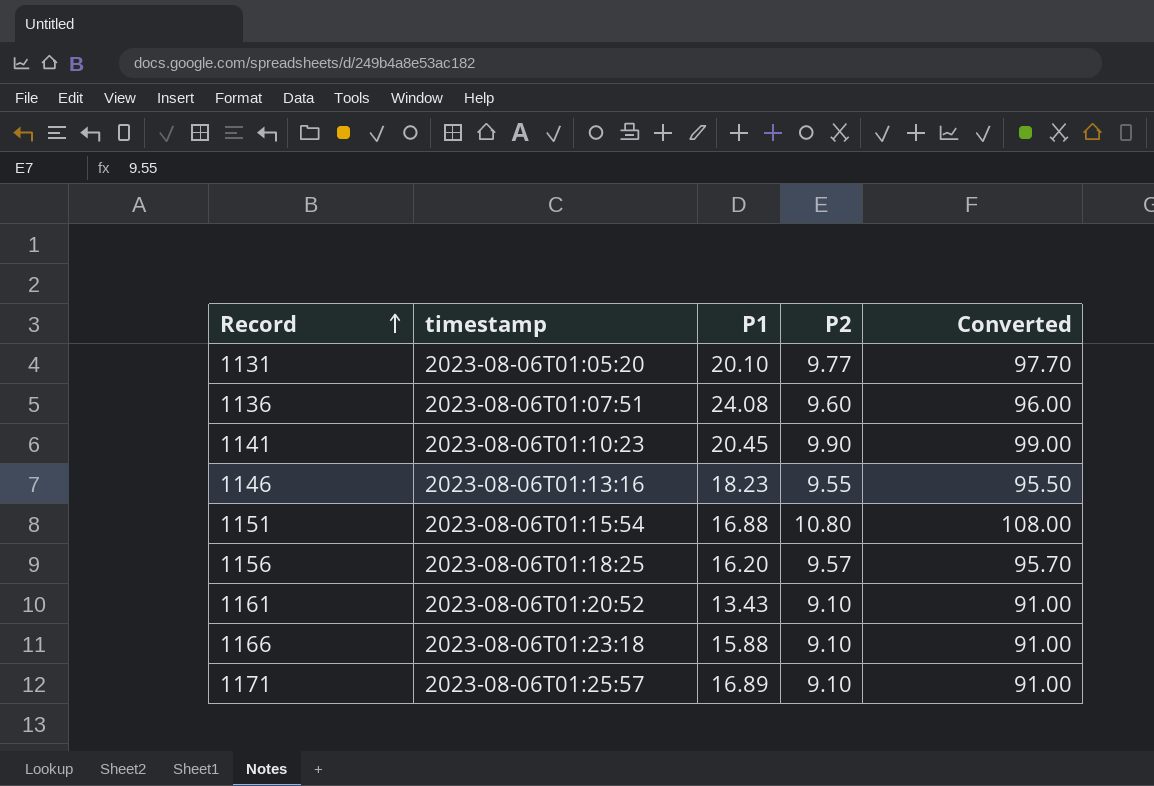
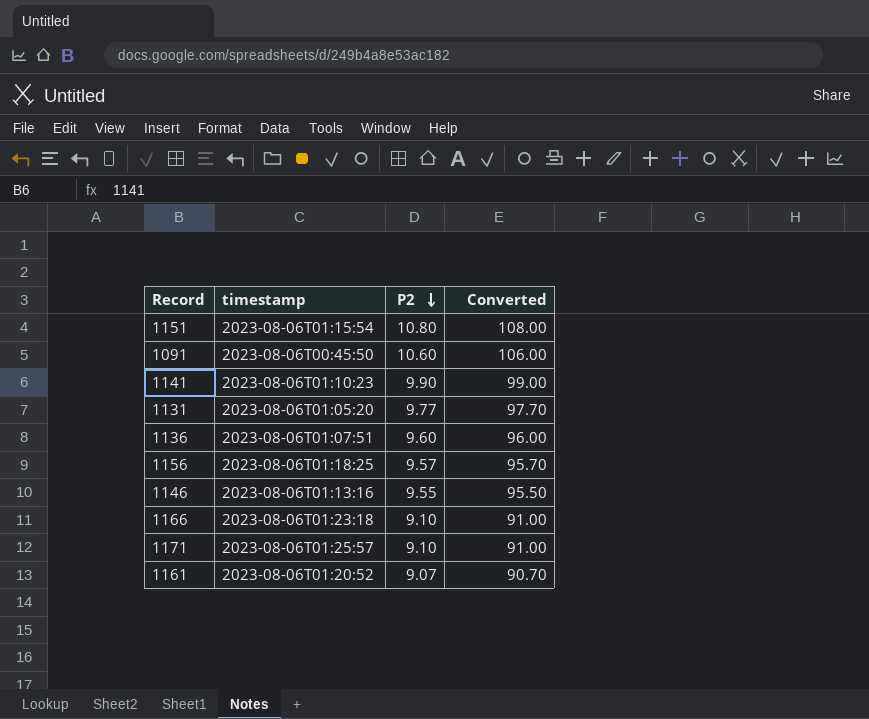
row order: Record ascending -> P2 descending
column P1 | position: 3 -> none
row 1091: none -> 2023-08-06T00:45:50 | 10.60 | 106.00
1161 | P2: 9.10 -> 9.07
1161 | Converted: 91.00 -> 90.70

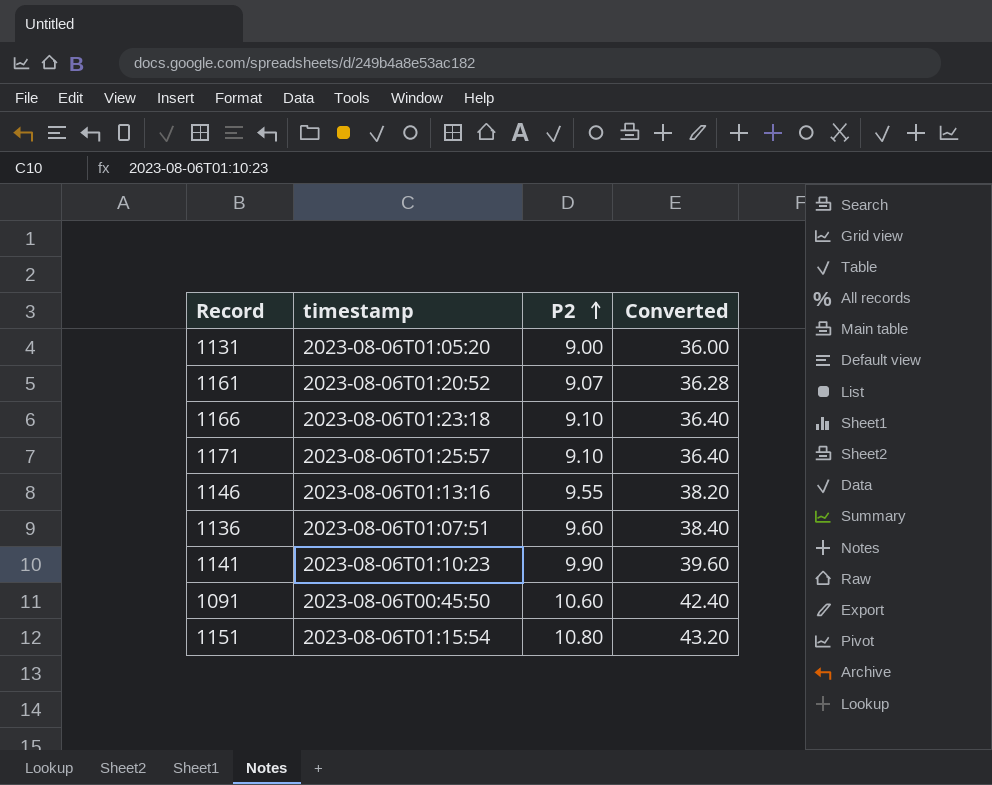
row order: P2 descending -> P2 ascending
column Converted | formula: [P2] * 10 -> [P2] * 4
row 1156: 2023-08-06T01:18:25 | 9.57 | 95.70 -> none
1131 | P2: 9.77 -> 9.00

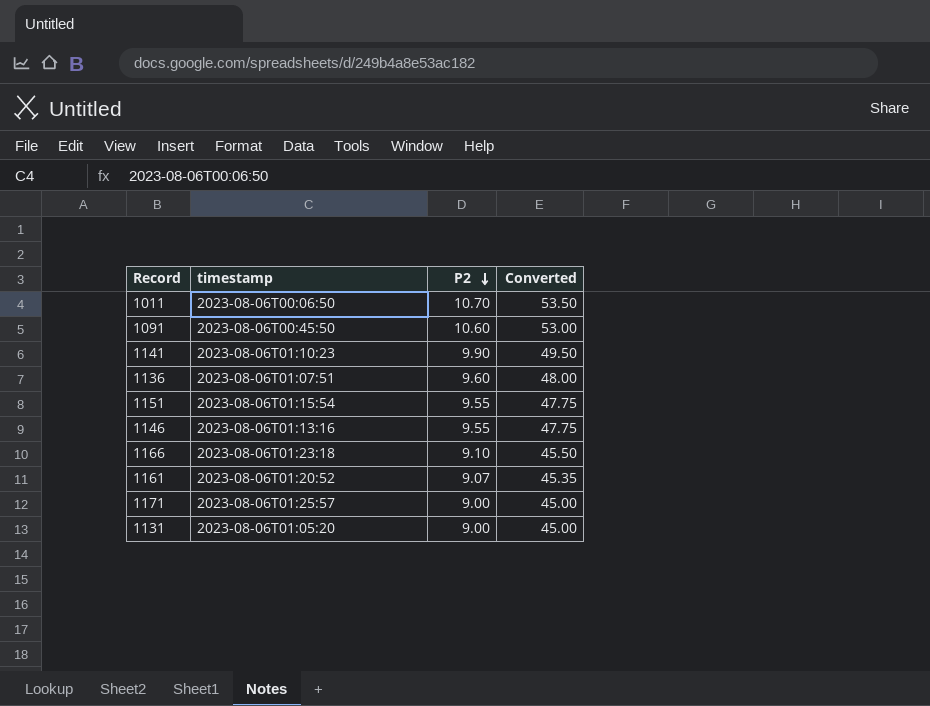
row order: P2 ascending -> P2 descending
column Converted | formula: [P2] * 4 -> [P2] * 5
row 1011: none -> 2023-08-06T00:06:50 | 10.70 | 53.50
1151 | P2: 10.80 -> 9.55
1171 | P2: 9.10 -> 9.00

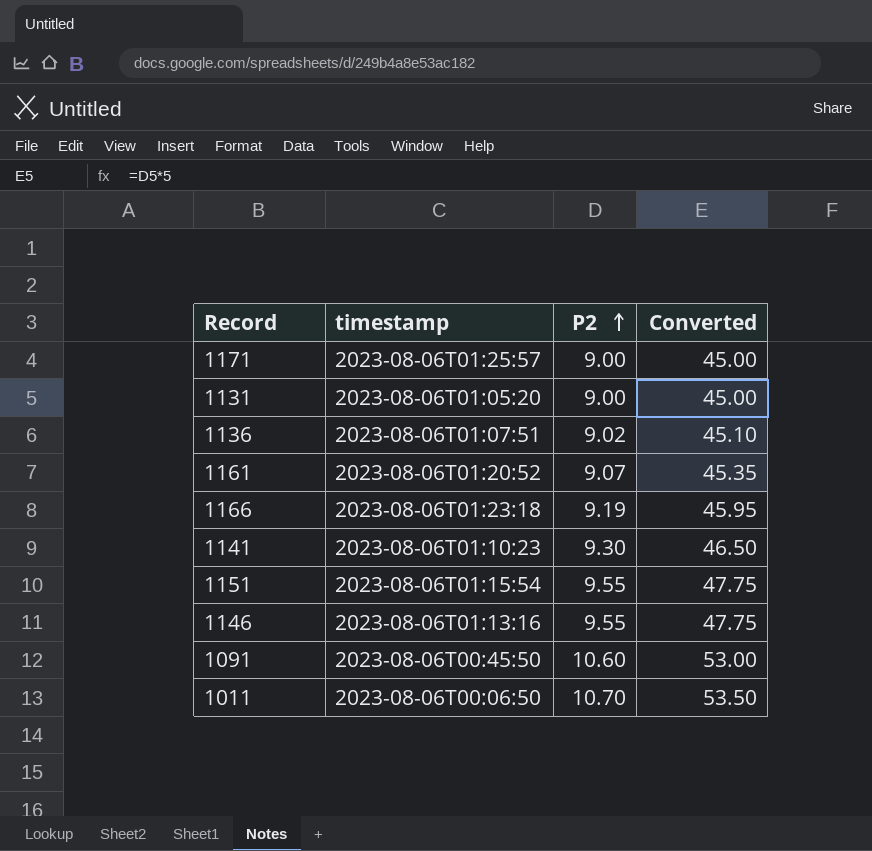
row order: P2 descending -> P2 ascending
1136 | P2: 9.60 -> 9.02
1136 | Converted: 48.00 -> 45.10
1166 | P2: 9.10 -> 9.19
1166 | Converted: 45.50 -> 45.95
1141 | P2: 9.90 -> 9.30
1141 | Converted: 49.50 -> 46.50

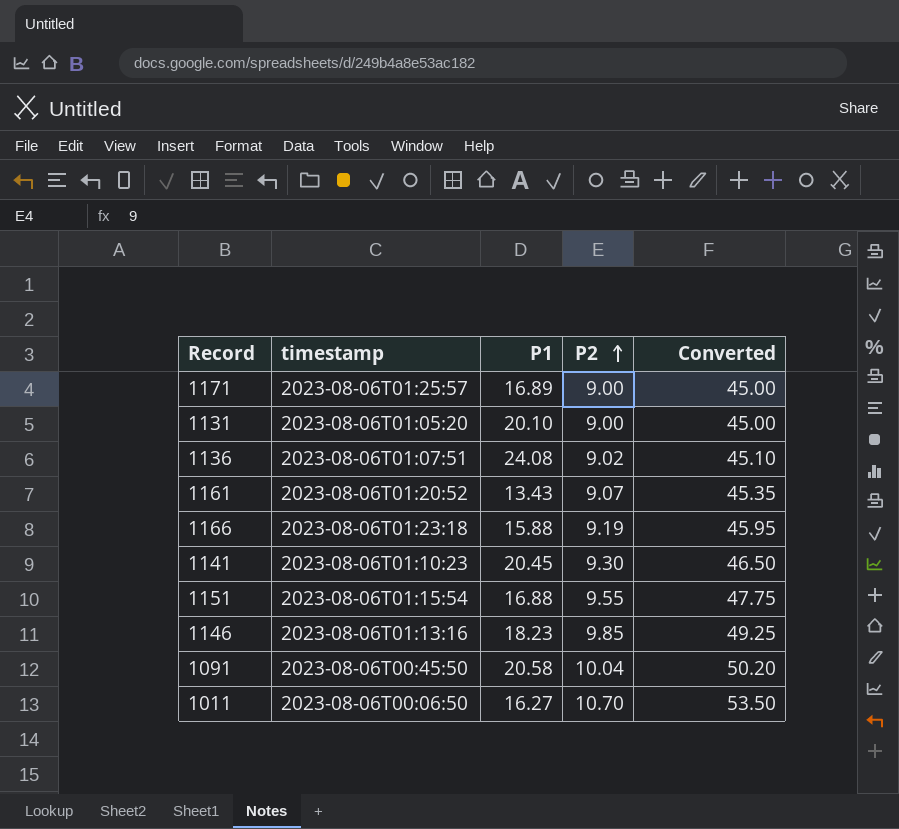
column P1 | position: none -> 3
1146 | P2: 9.55 -> 9.85
1146 | Converted: 47.75 -> 49.25
1091 | P2: 10.60 -> 10.04
1091 | Converted: 53.00 -> 50.20

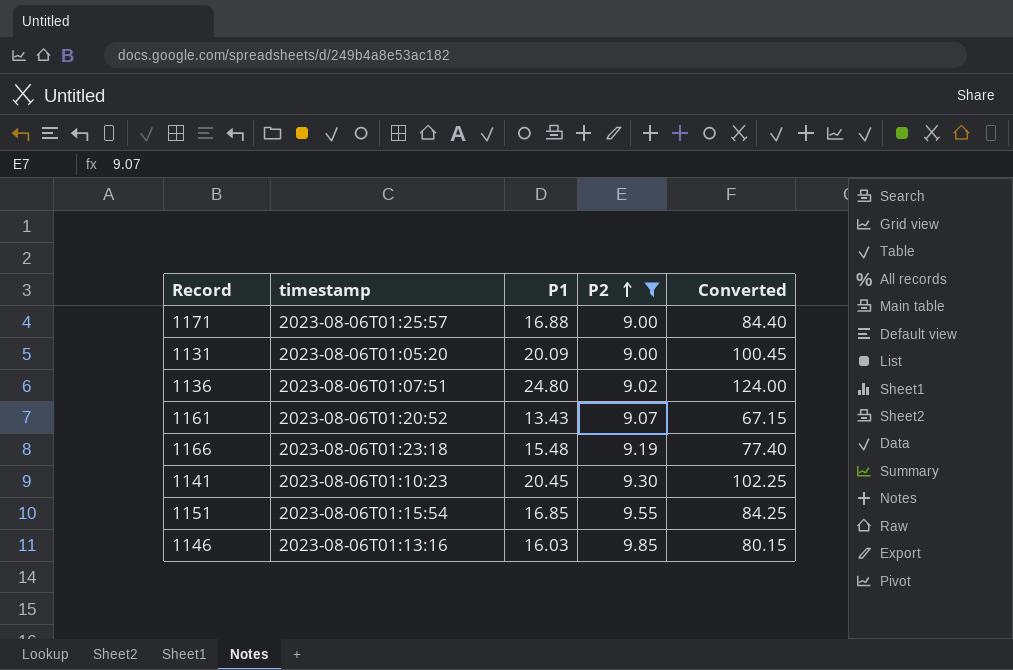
filter: none -> P2 <= 9.85
column Converted | formula: [P2] * 5 -> [P1] * 5
1171 | P1: 16.89 -> 16.88
1131 | P1: 20.10 -> 20.09
1136 | P1: 24.08 -> 24.80
1166 | P1: 15.88 -> 15.48
1151 | P1: 16.88 -> 16.85
1146 | P1: 18.23 -> 16.03

